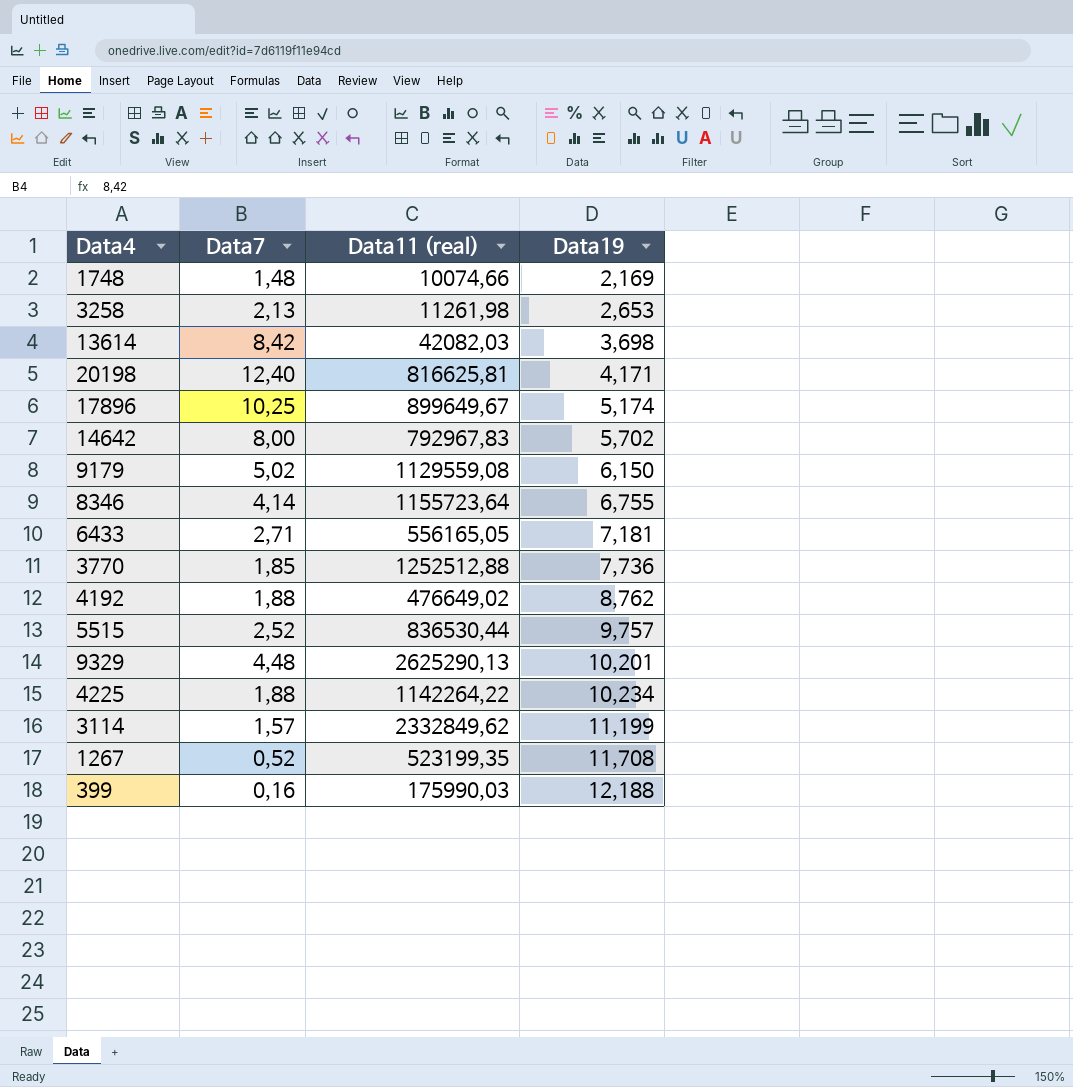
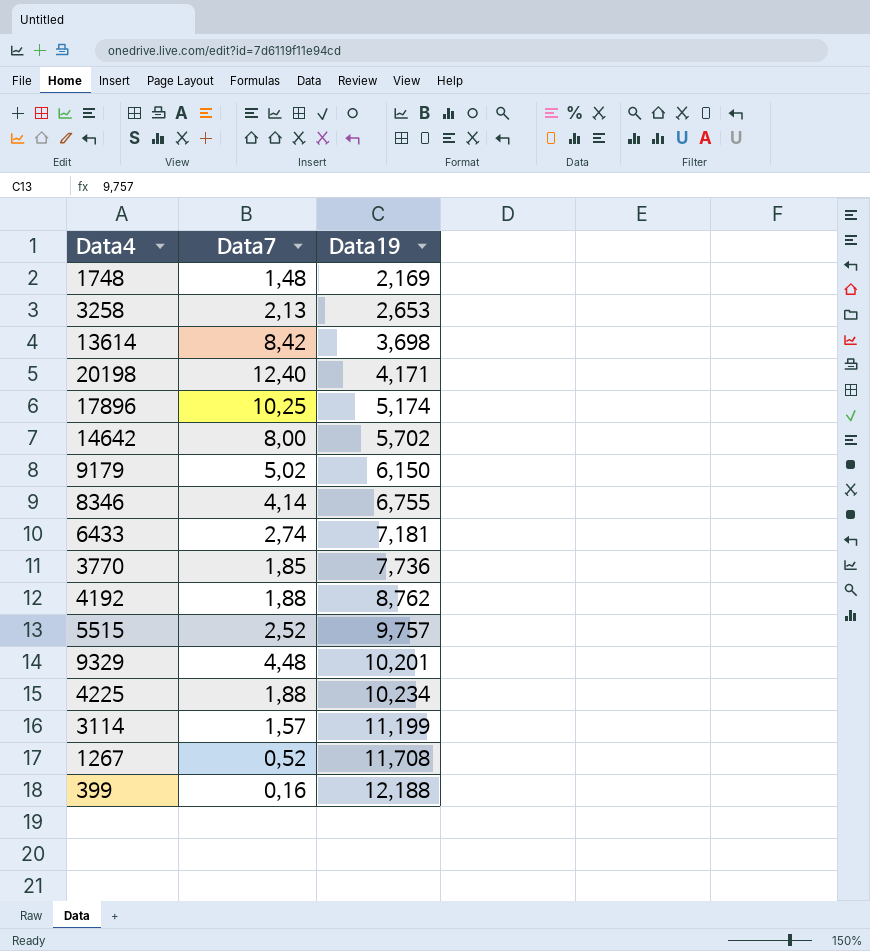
column Data11 (real) | position: 3 -> none
6433 | Data7: 2,71 -> 2,74

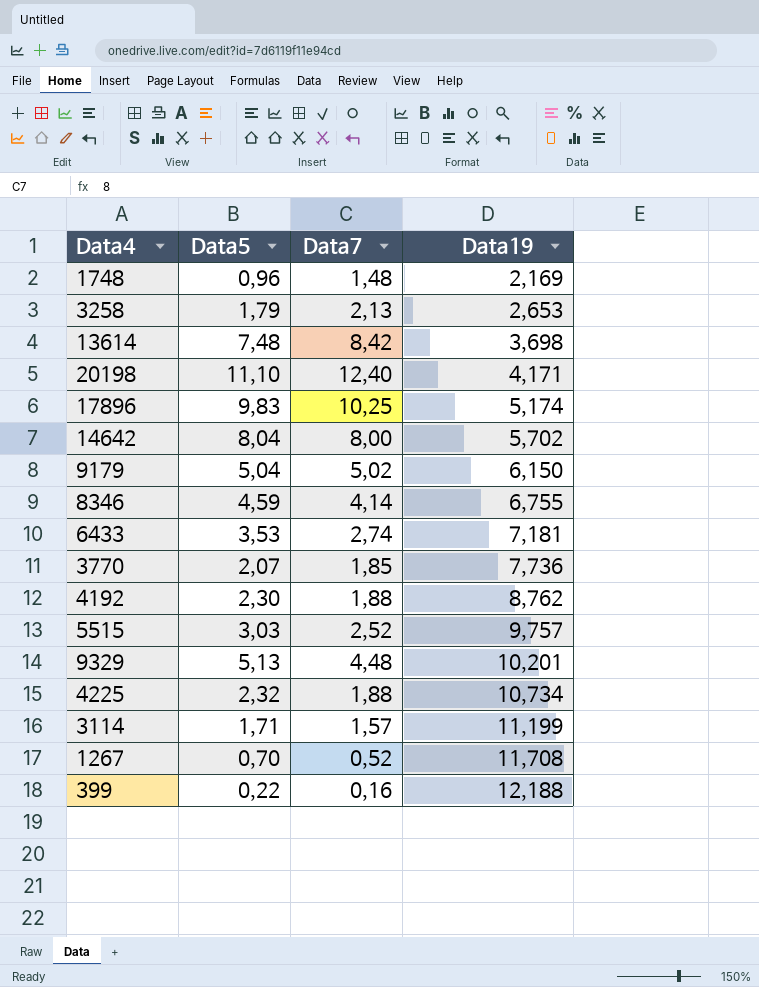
column Data5 | position: none -> 2
4225 | Data19: 10,234 -> 10,734

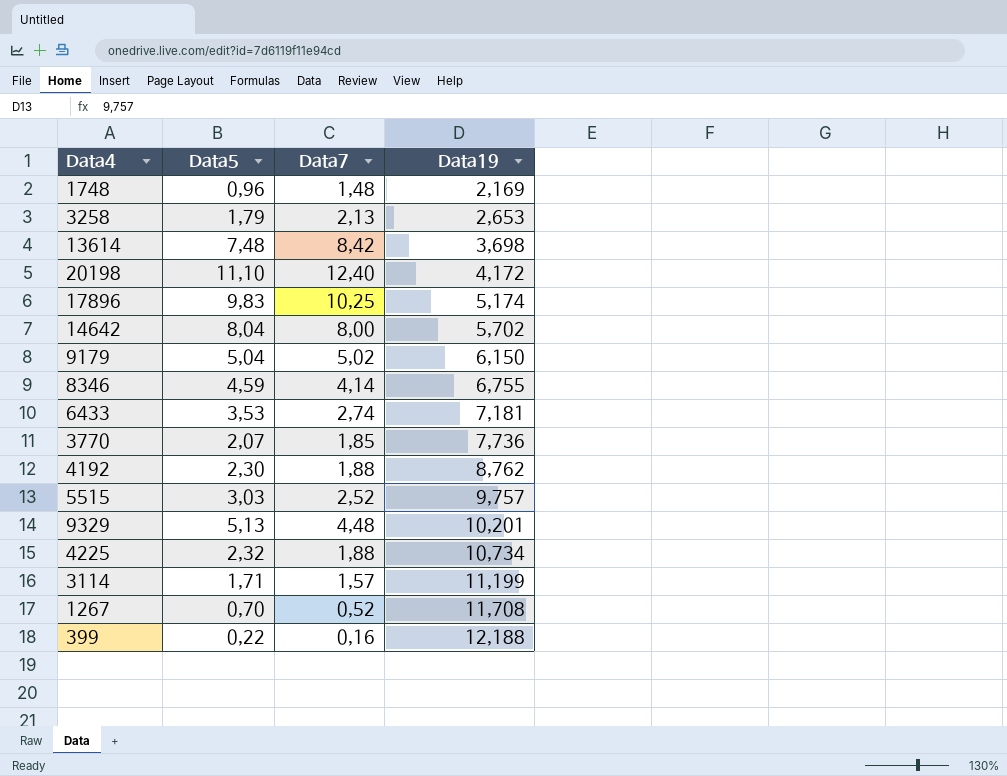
20198 | Data19: 4,171 -> 4,172

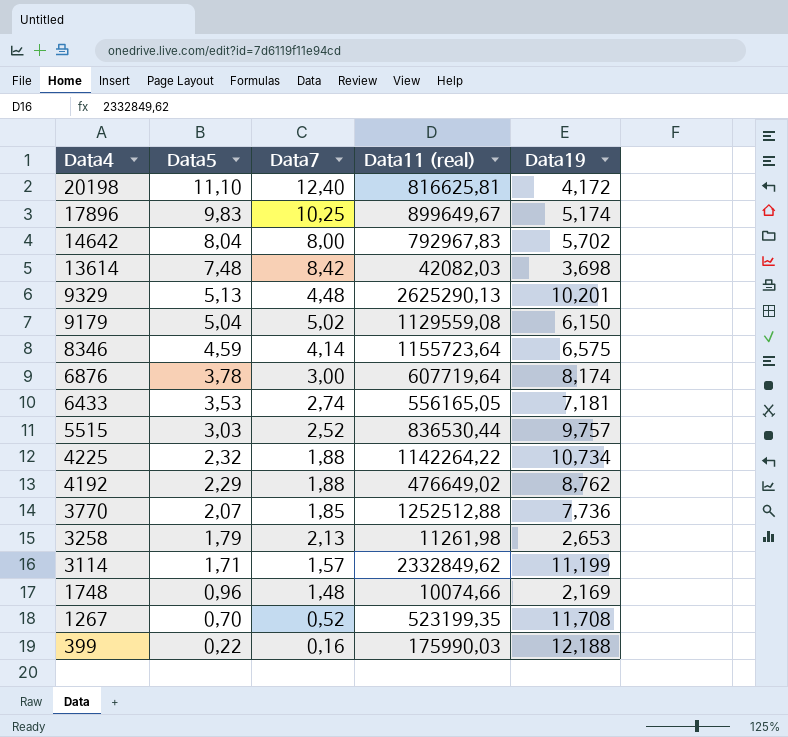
row order: Data19 ascending -> Data4 descending
column Data11 (real) | position: none -> 4
8346 | Data19: 6,755 -> 6,575
row 6876: none -> 3,78 | 3,00 | 607719,64 | 8,174
4192 | Data5: 2,30 -> 2,29

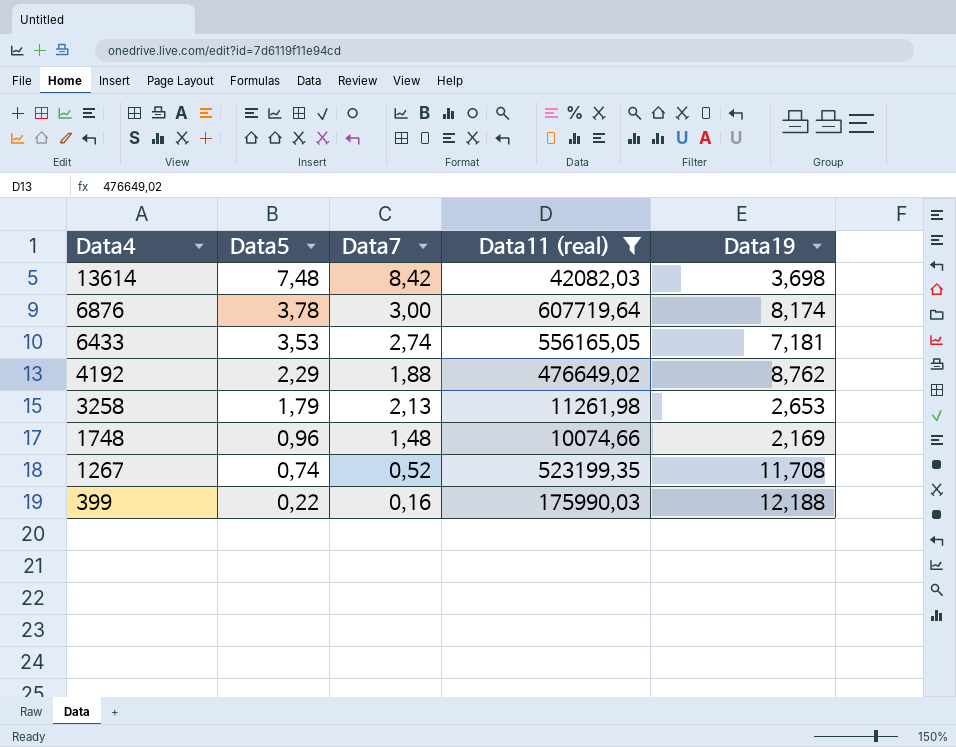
filter: none -> Data11 (real) <= 607719,64
1267 | Data5: 0,70 -> 0,74

